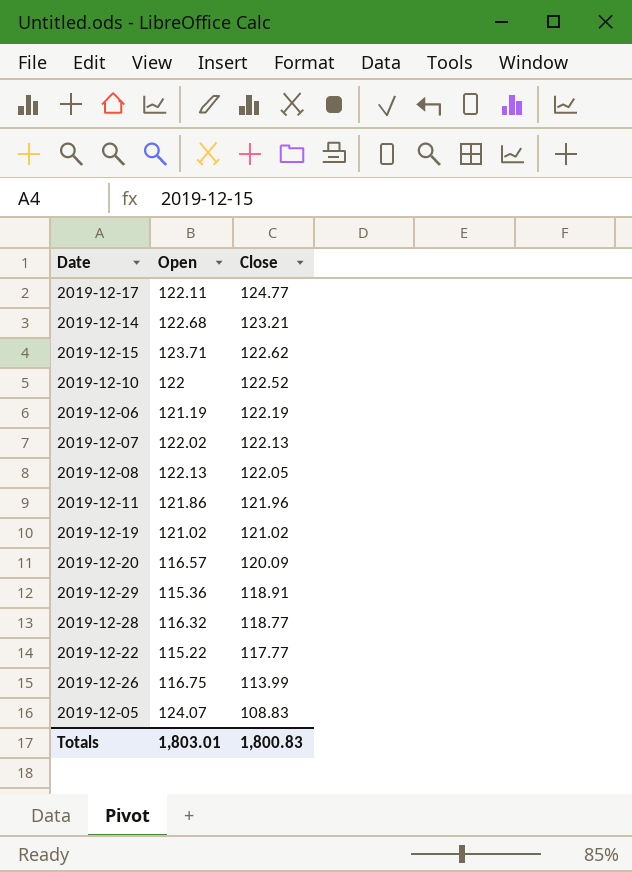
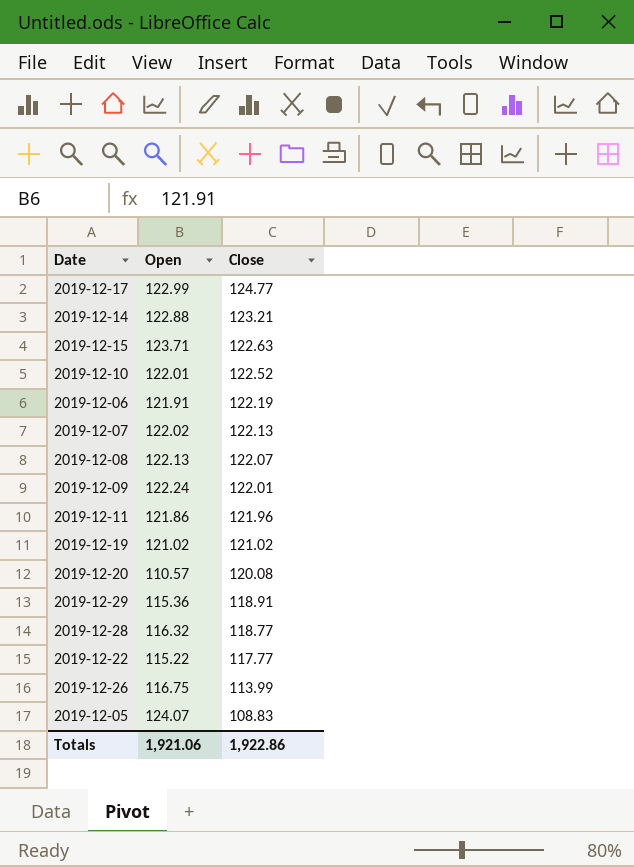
2019-12-17 | Open: 122.11 -> 122.99
2019-12-14 | Open: 122.68 -> 122.88
2019-12-15 | Close: 122.62 -> 122.63
2019-12-10 | Open: 122 -> 122.01
2019-12-06 | Open: 121.19 -> 121.91
2019-12-08 | Close: 122.05 -> 122.07
row 2019-12-09: none -> 122.24 | 122.01
2019-12-20 | Open: 116.57 -> 110.57
2019-12-20 | Close: 120.09 -> 120.08
Totals | Open: 1,803.01 -> 1,921.06
Totals | Close: 1,800.83 -> 1,922.86

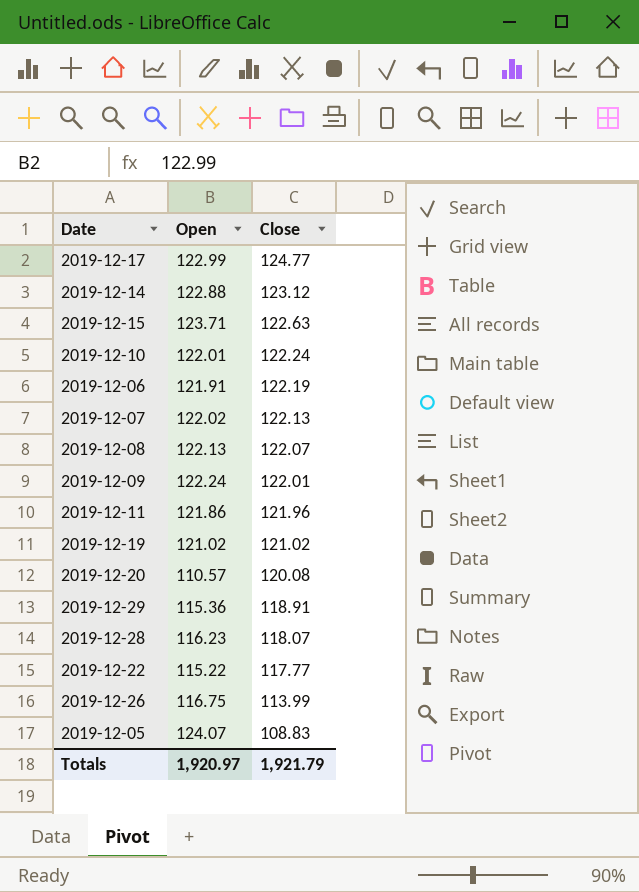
2019-12-14 | Close: 123.21 -> 123.12
2019-12-10 | Close: 122.52 -> 122.24
2019-12-28 | Open: 116.32 -> 116.23
2019-12-28 | Close: 118.77 -> 118.07
Totals | Open: 1,921.06 -> 1,920.97
Totals | Close: 1,922.86 -> 1,921.79

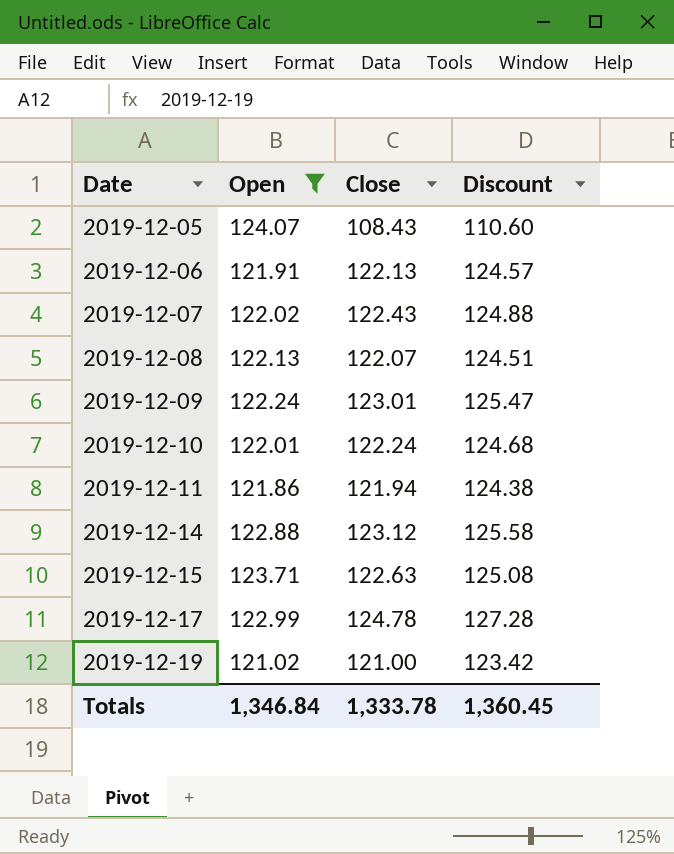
filter: none -> Open >= 121.02
row order: Close descending -> Date ascending
column Discount | formula: none -> [Close] * 1.02
2019-12-05 | Close: 108.83 -> 108.43
2019-12-06 | Close: 122.19 -> 122.13
2019-12-07 | Close: 122.13 -> 122.43
2019-12-09 | Close: 122.01 -> 123.01
2019-12-11 | Close: 121.96 -> 121.94
2019-12-17 | Close: 124.77 -> 124.78
2019-12-19 | Close: 121.02 -> 121.00
Totals | Open: 1,920.97 -> 1,346.84
Totals | Close: 1,921.79 -> 1,333.78

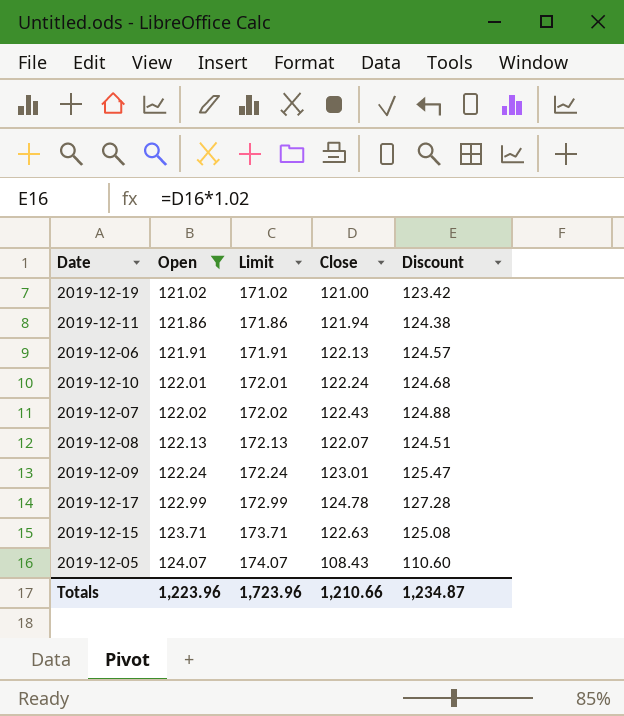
row order: Date ascending -> Open ascending
column Limit | formula: none -> [Open] + 50
row 2019-12-14: 122.88 | 123.12 | 125.58 -> none
Totals | Open: 1,346.84 -> 1,223.96
Totals | Close: 1,333.78 -> 1,210.66
Totals | Discount: 1,360.45 -> 1,234.87

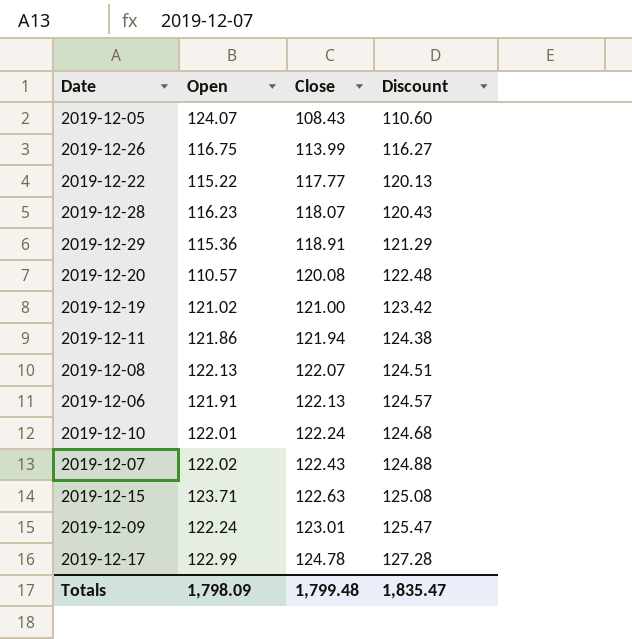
filter: Open >= 121.02 -> none
row order: Open ascending -> Close ascending
column Limit | formula: [Open] + 50 -> none
Totals | Open: 1,223.96 -> 1,798.09
Totals | Close: 1,210.66 -> 1,799.48
Totals | Discount: 1,234.87 -> 1,835.47

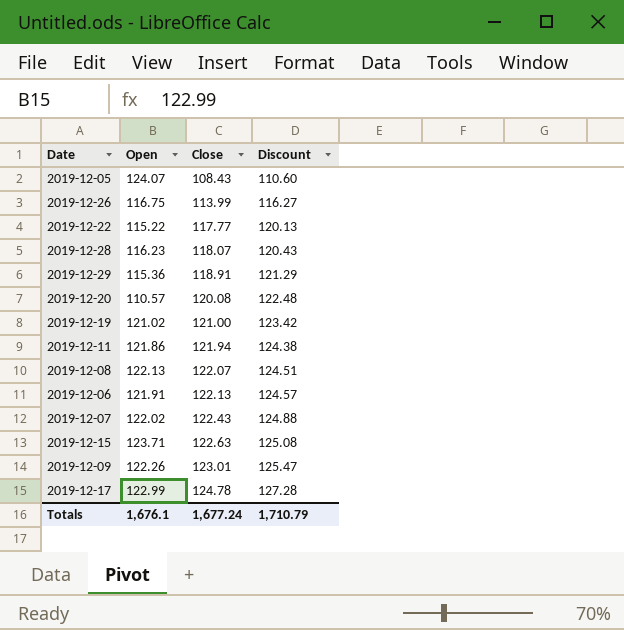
row 2019-12-10: 122.01 | 122.24 | 124.68 -> none
2019-12-09 | Open: 122.24 -> 122.26
Totals | Open: 1,798.09 -> 1,676.1
Totals | Close: 1,799.48 -> 1,677.24
Totals | Discount: 1,835.47 -> 1,710.79

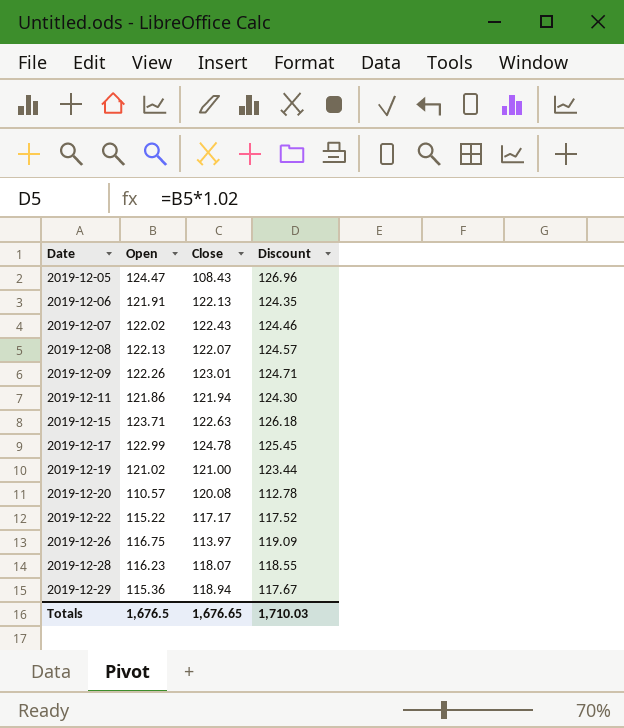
row order: Close ascending -> Date ascending
column Discount | formula: [Close] * 1.02 -> [Open] * 1.02
2019-12-05 | Open: 124.07 -> 124.47
2019-12-22 | Close: 117.77 -> 117.17
2019-12-26 | Close: 113.99 -> 113.97
2019-12-29 | Close: 118.91 -> 118.94
Totals | Open: 1,676.1 -> 1,676.5
Totals | Close: 1,677.24 -> 1,676.65
Totals | Discount: 1,710.79 -> 1,710.03

